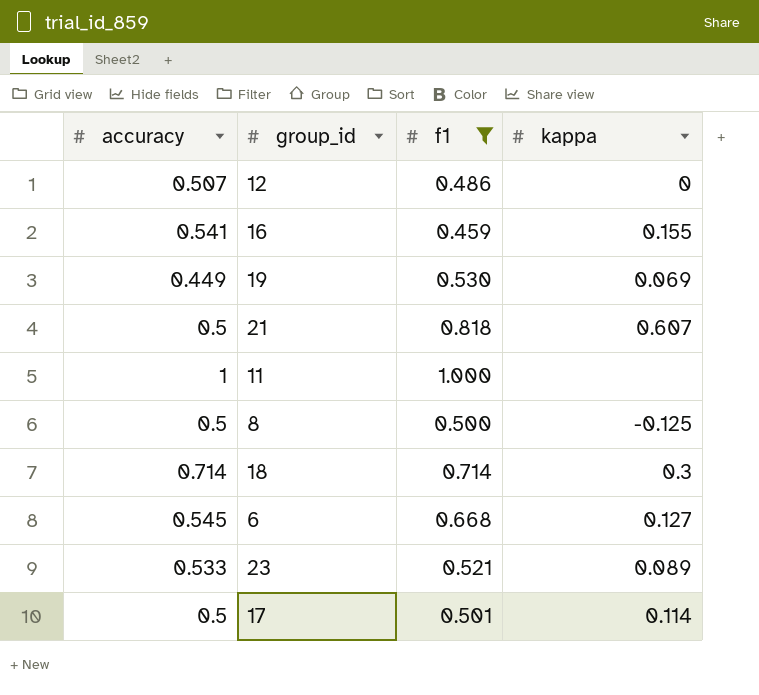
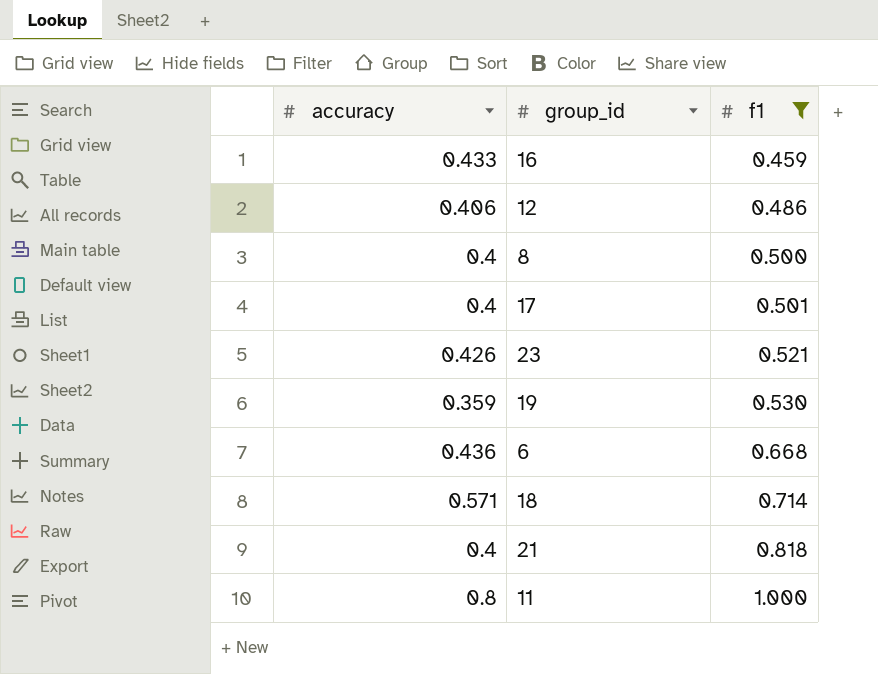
row order: none -> f1 ascending
column kappa | position: 4 -> none
16 | accuracy: 0.541 -> 0.433
12 | accuracy: 0.507 -> 0.406
8 | accuracy: 0.5 -> 0.4
17 | accuracy: 0.5 -> 0.4
23 | accuracy: 0.533 -> 0.426
19 | accuracy: 0.449 -> 0.359
6 | accuracy: 0.545 -> 0.436
18 | accuracy: 0.714 -> 0.571
21 | accuracy: 0.5 -> 0.4
11 | accuracy: 1 -> 0.8

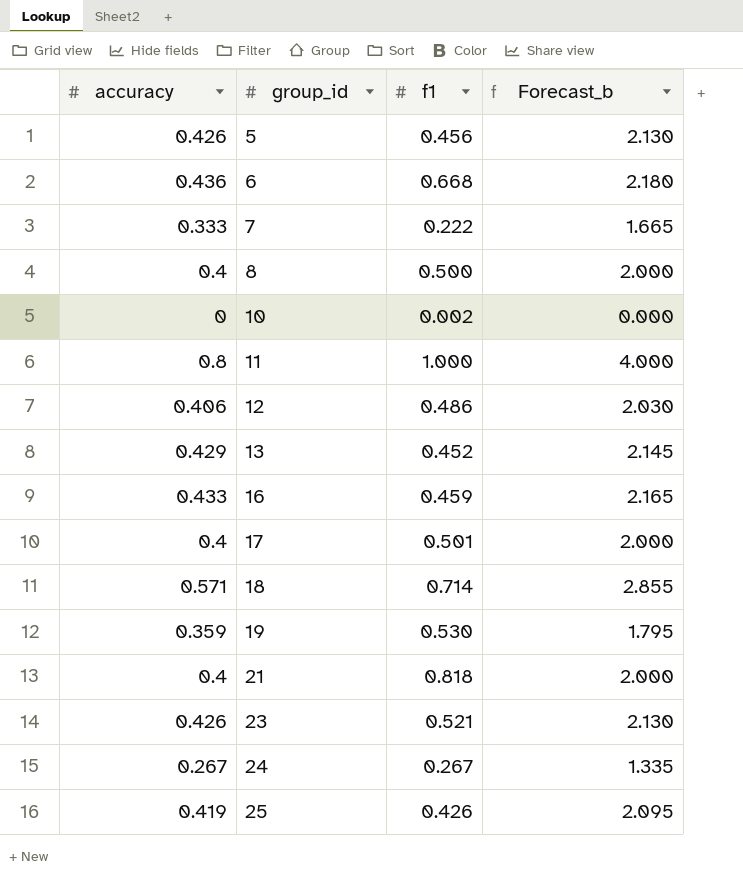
filter: f1 >= 0.459 -> none
row order: f1 ascending -> group_id ascending
column Forecast_b | formula: none -> [accuracy] * 5

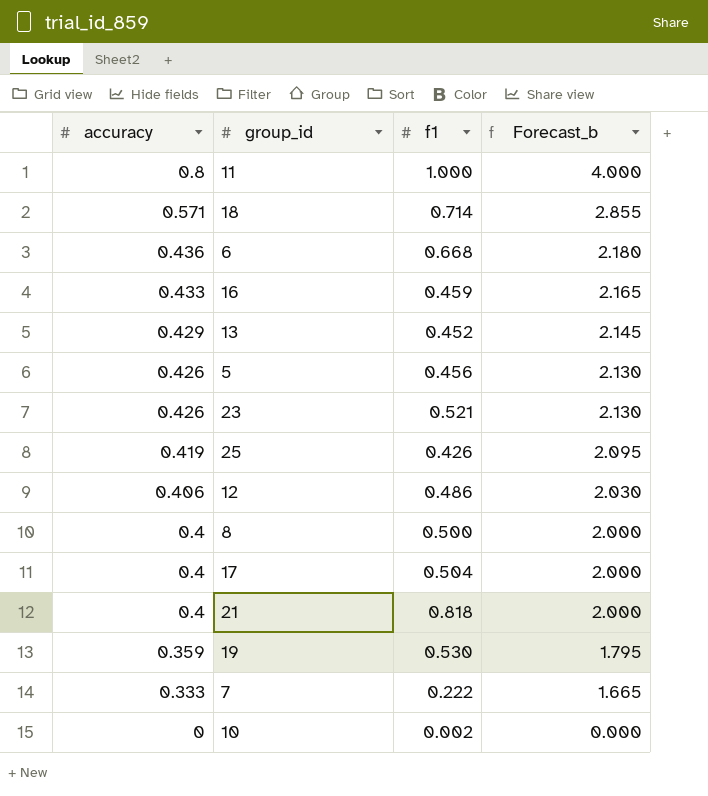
row order: group_id ascending -> accuracy descending
row 24: 0.267 | 0.267 | 1.335 -> none
17 | f1: 0.501 -> 0.504

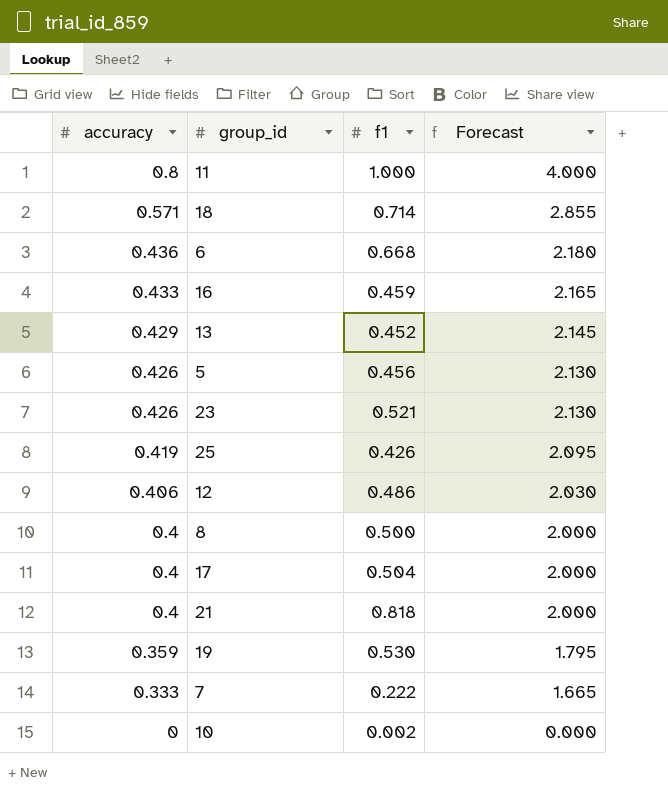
column name: Forecast_b -> Forecast

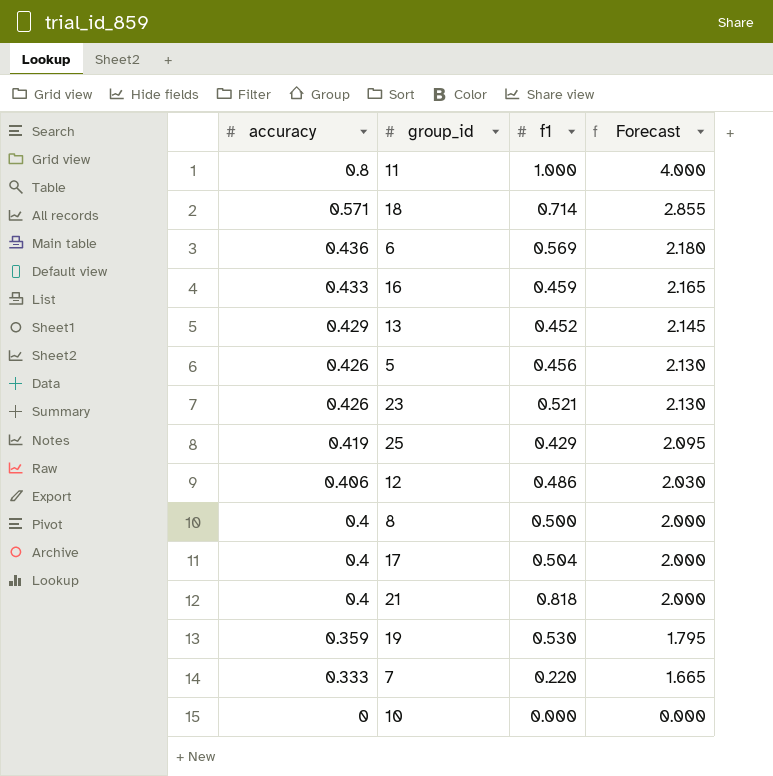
6 | f1: 0.668 -> 0.569
25 | f1: 0.426 -> 0.429
7 | f1: 0.222 -> 0.220
10 | f1: 0.002 -> 0.000

